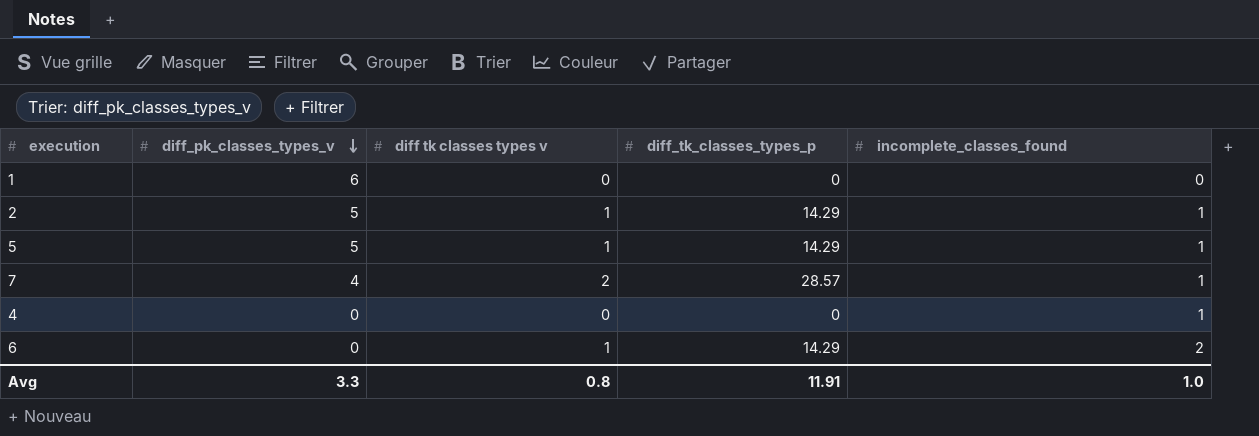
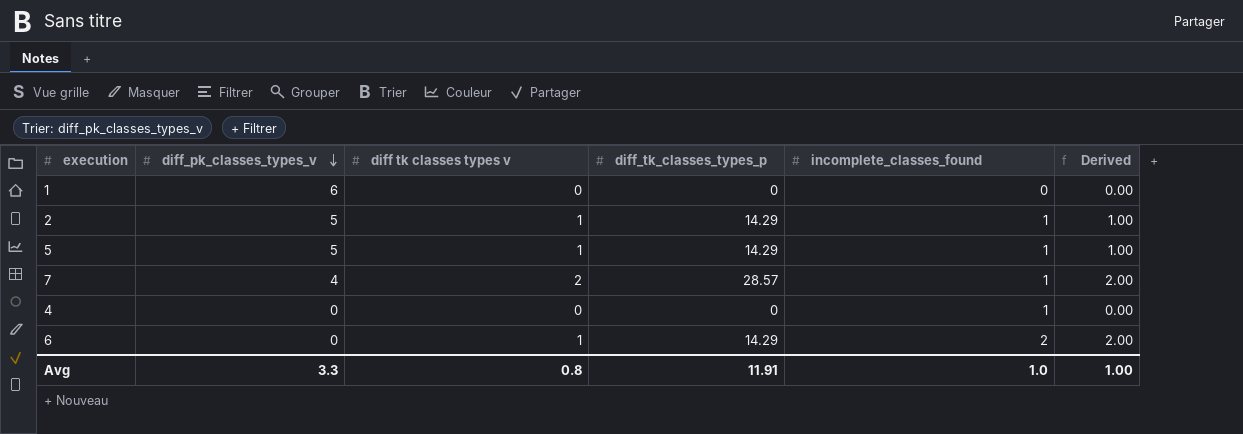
column Derived | formula: none -> [diff tk classes types v] * [incomplete_classes_found]

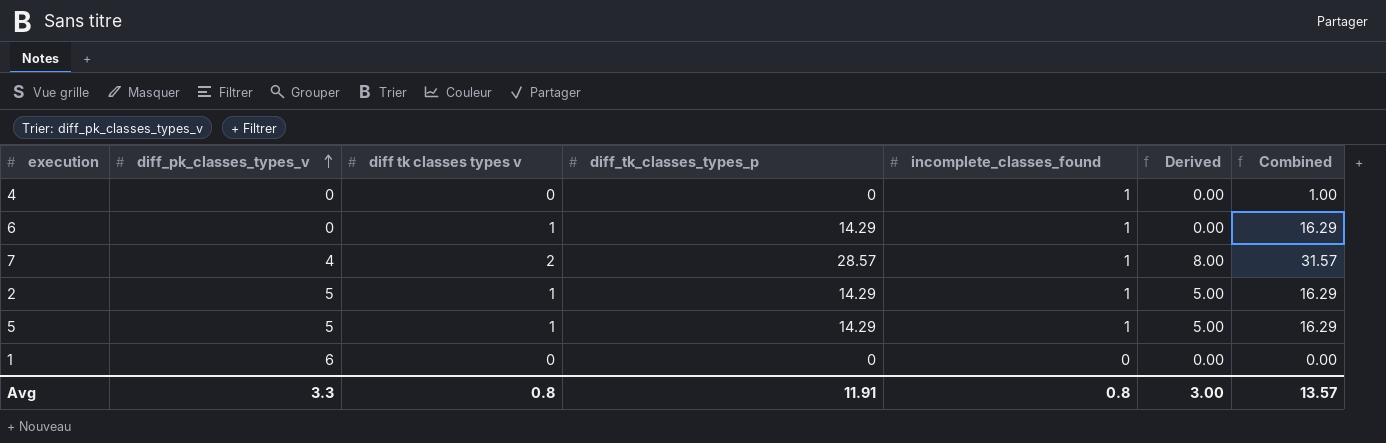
row order: diff_pk_classes_types_v descending -> diff_pk_classes_types_v ascending
column Derived | formula: [diff tk classes types v] * [incomplete_classes_found] -> [diff_pk_classes_types_v] * [diff tk classes types v]
column Combined | formula: none -> [diff tk classes types v] + [diff_tk_classes_types_p] + [incomplete_classes_found]
6 | incomplete_classes_found: 2 -> 1
Avg | incomplete_classes_found: 1.0 -> 0.8
Avg | Derived: 1.00 -> 3.00

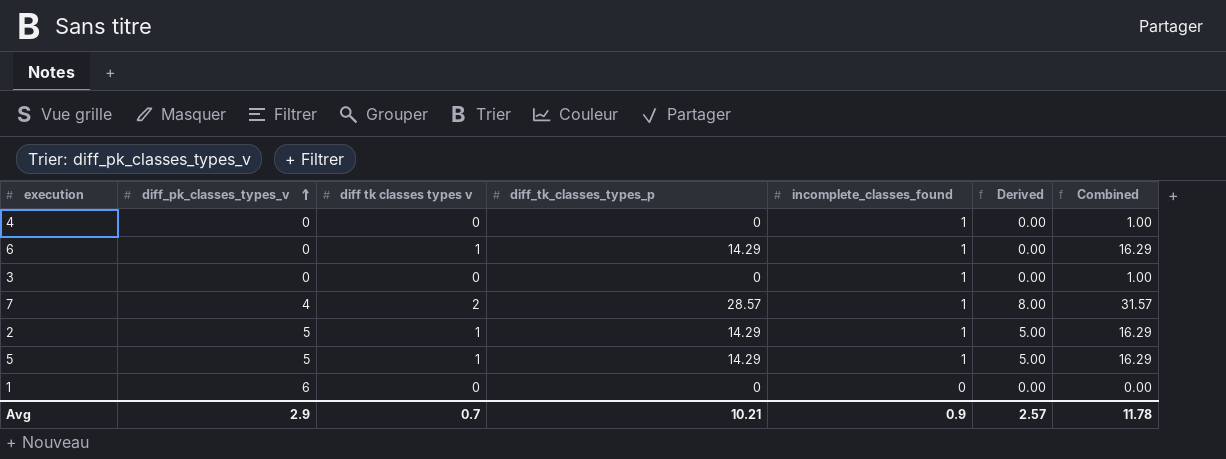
row 3: none -> 0 | 0 | 0 | 1 | 0.00 | 1.00
Avg | diff_pk_classes_types_v: 3.3 -> 2.9
Avg | diff tk classes types v: 0.8 -> 0.7
Avg | diff_tk_classes_types_p: 11.91 -> 10.21
Avg | incomplete_classes_found: 0.8 -> 0.9
Avg | Derived: 3.00 -> 2.57
Avg | Combined: 13.57 -> 11.78

